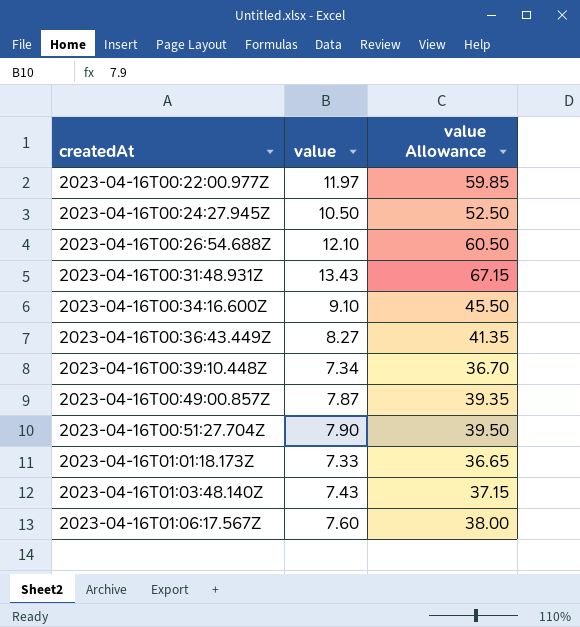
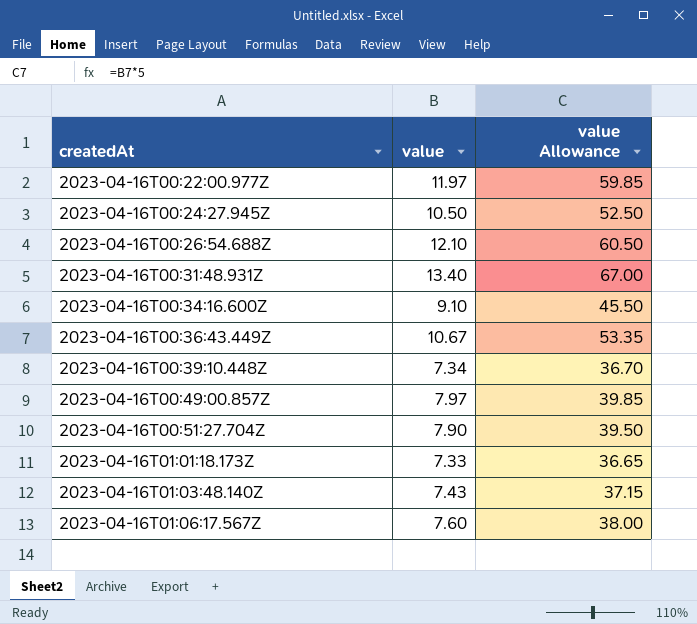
2023-04-16T00:31:48.931Z | value: 13.43 -> 13.40
2023-04-16T00:31:48.931Z | value Allowance: 67.15 -> 67.00
2023-04-16T00:36:43.449Z | value: 8.27 -> 10.67
2023-04-16T00:36:43.449Z | value Allowance: 41.35 -> 53.35
2023-04-16T00:49:00.857Z | value: 7.87 -> 7.97
2023-04-16T00:49:00.857Z | value Allowance: 39.35 -> 39.85

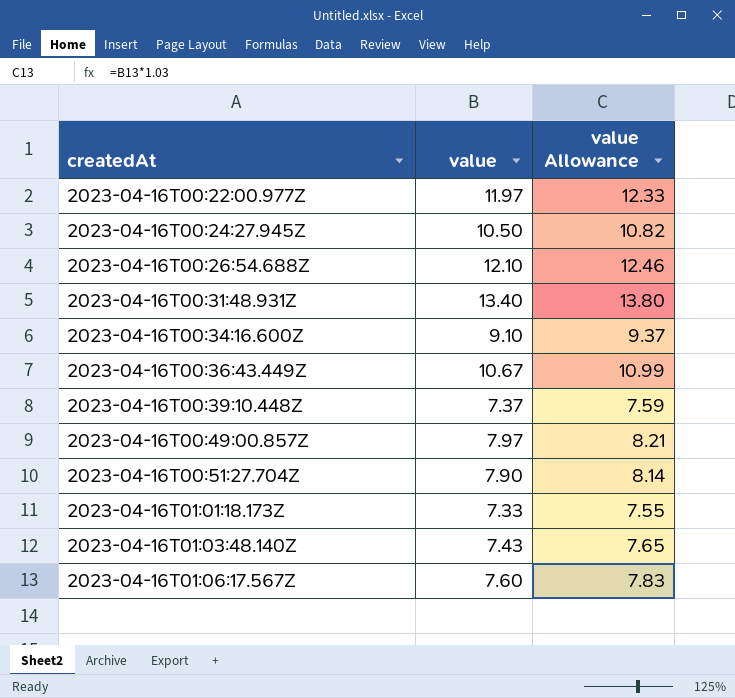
column value Allowance | formula: [value] * 5 -> [value] * 1.03
2023-04-16T00:39:10.448Z | value: 7.34 -> 7.37

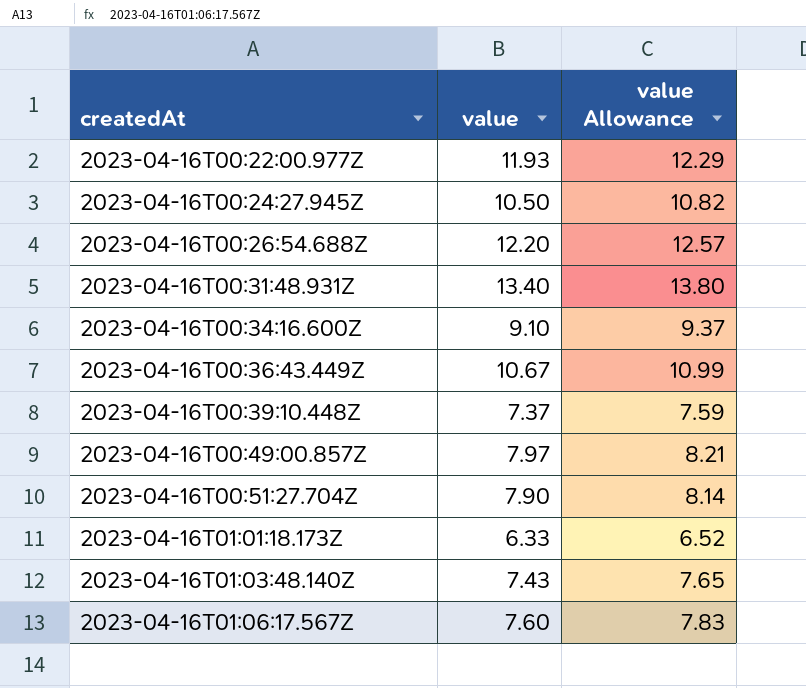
2023-04-16T00:22:00.977Z | value: 11.97 -> 11.93
2023-04-16T00:22:00.977Z | value Allowance: 12.33 -> 12.29
2023-04-16T00:26:54.688Z | value: 12.10 -> 12.20
2023-04-16T00:26:54.688Z | value Allowance: 12.46 -> 12.57
2023-04-16T01:01:18.173Z | value: 7.33 -> 6.33
2023-04-16T01:01:18.173Z | value Allowance: 7.55 -> 6.52

